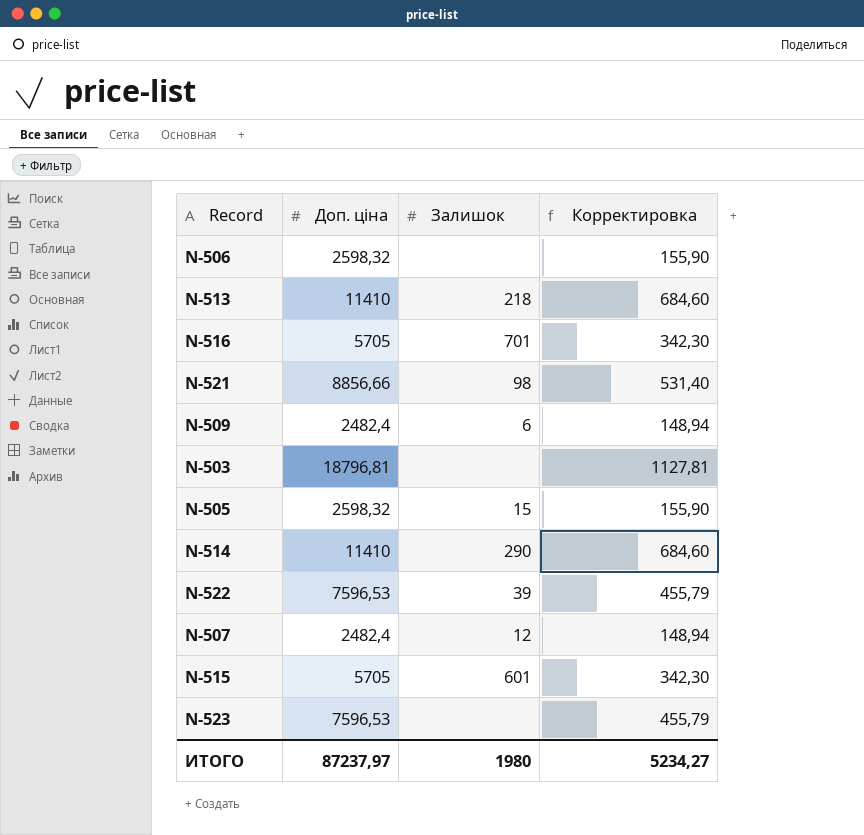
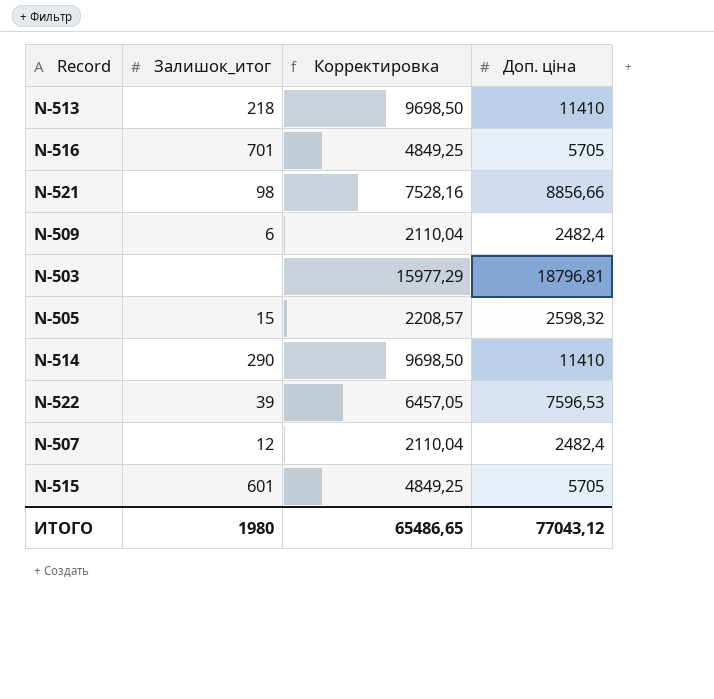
column name: Залишок -> Залишок_итог
column Корректировка | formula: [Доп. ціна] * 0,06 -> [Доп. ціна] * 0,85
column Доп. ціна | position: 2 -> 4
row N-506: 2598,32 | none | 155,90 -> none
row N-523: 7596,53 | none | 455,79 -> none
ИТОГО | Корректировка: 5234,27 -> 65486,65
ИТОГО | Доп. ціна: 87237,97 -> 77043,12

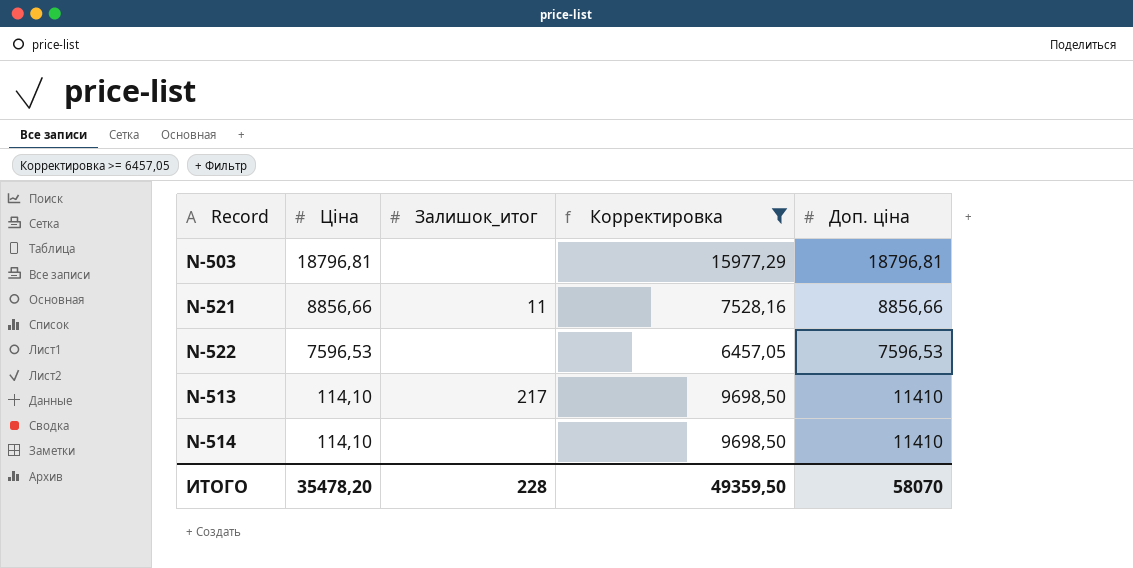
filter: none -> Корректировка >= 6457,05
row order: none -> Ціна descending
column Ціна | position: none -> 2
N-521 | Залишок_итог: 98 -> 11
N-522 | Залишок_итог: 39 -> none
N-513 | Залишок_итог: 218 -> 217
N-514 | Залишок_итог: 290 -> none
ИТОГО | Залишок_итог: 1980 -> 228
ИТОГО | Корректировка: 65486,65 -> 49359,50
ИТОГО | Доп. ціна: 77043,12 -> 58070

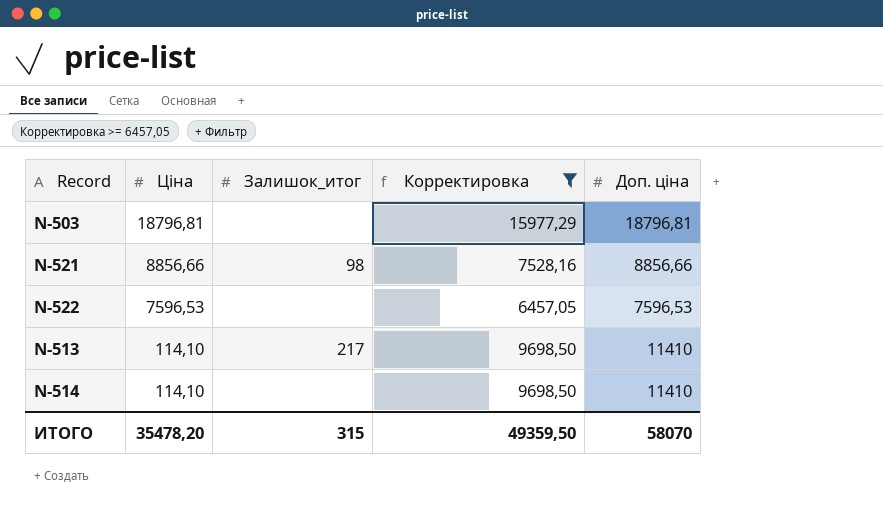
N-521 | Залишок_итог: 11 -> 98
ИТОГО | Залишок_итог: 228 -> 315

